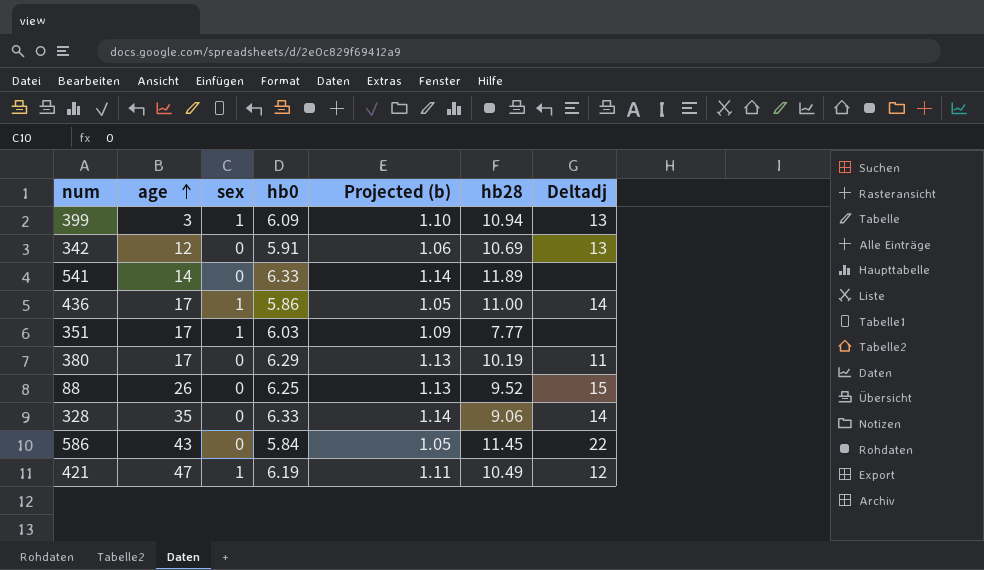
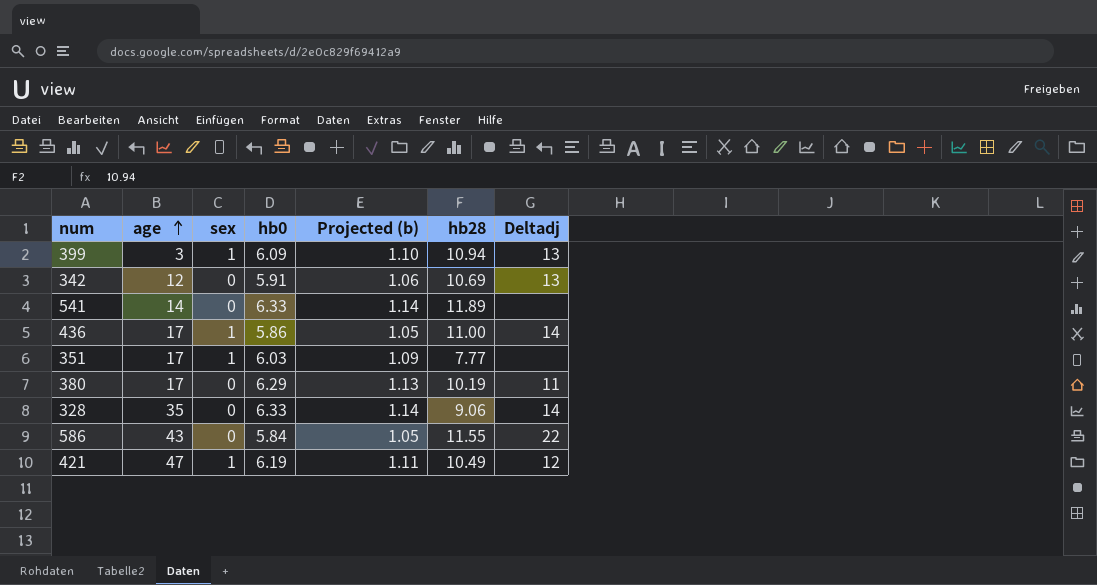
row 88: 26 | 0 | 6.25 | 1.13 | 9.52 | 15 -> none
586 | hb28: 11.45 -> 11.55

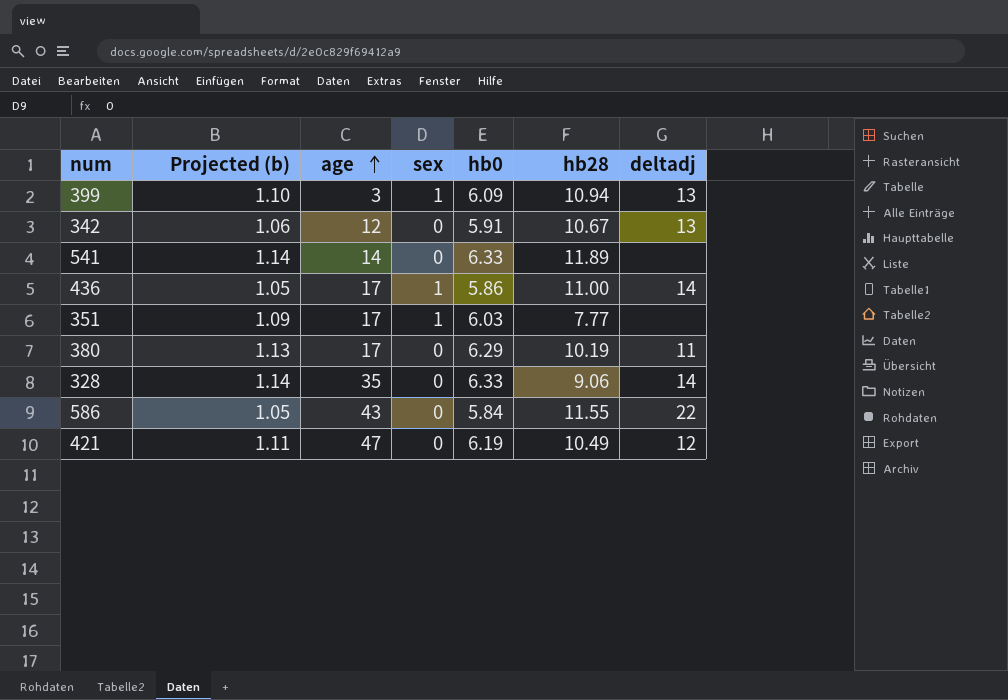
column Projected (b) | position: 5 -> 2
column name: Deltadj -> deltadj
342 | hb28: 10.69 -> 10.67
421 | sex: 1 -> 0

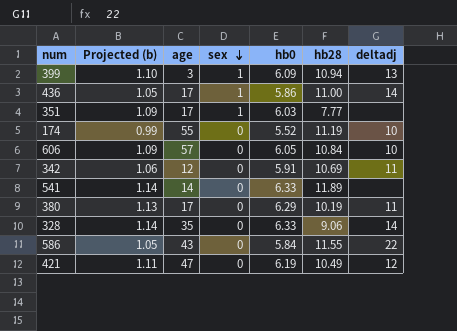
row order: age ascending -> sex descending
row 174: none -> 0.99 | 55 | 0 | 5.52 | 11.19 | 10
row 606: none -> 1.09 | 57 | 0 | 6.05 | 10.84 | 10
342 | hb28: 10.67 -> 10.69
342 | deltadj: 13 -> 11

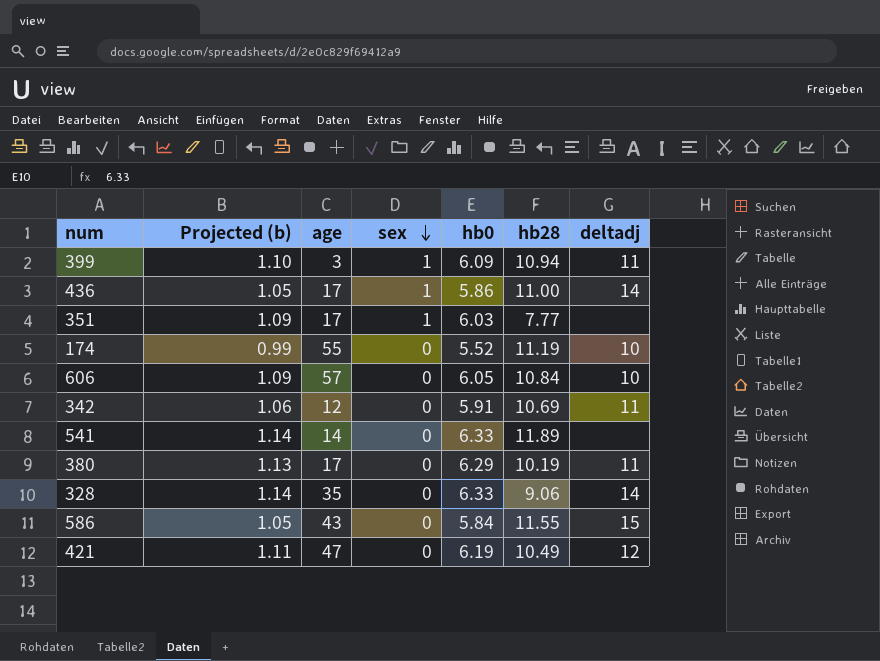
399 | deltadj: 13 -> 11
586 | deltadj: 22 -> 15

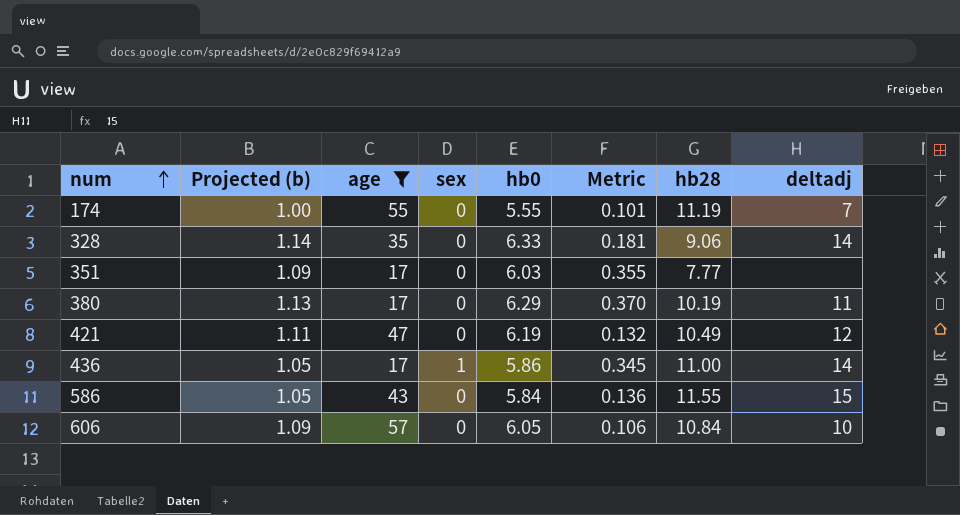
filter: none -> age >= 17
row order: sex descending -> num ascending
column Metric | formula: none -> [hb0] / [age]
174 | Projected (b): 0.99 -> 1.00
174 | hb0: 5.52 -> 5.55
174 | deltadj: 10 -> 7
351 | sex: 1 -> 0

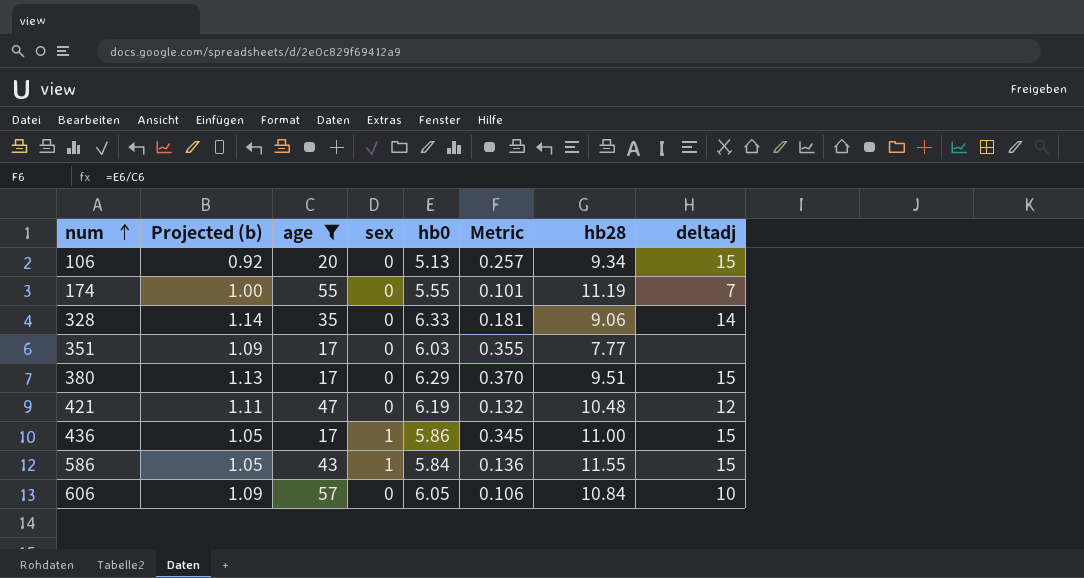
row 106: none -> 0.92 | 20 | 0 | 5.13 | 0.257 | 9.34 | 15
380 | hb28: 10.19 -> 9.51
380 | deltadj: 11 -> 15
421 | hb28: 10.49 -> 10.48
436 | deltadj: 14 -> 15
586 | sex: 0 -> 1

